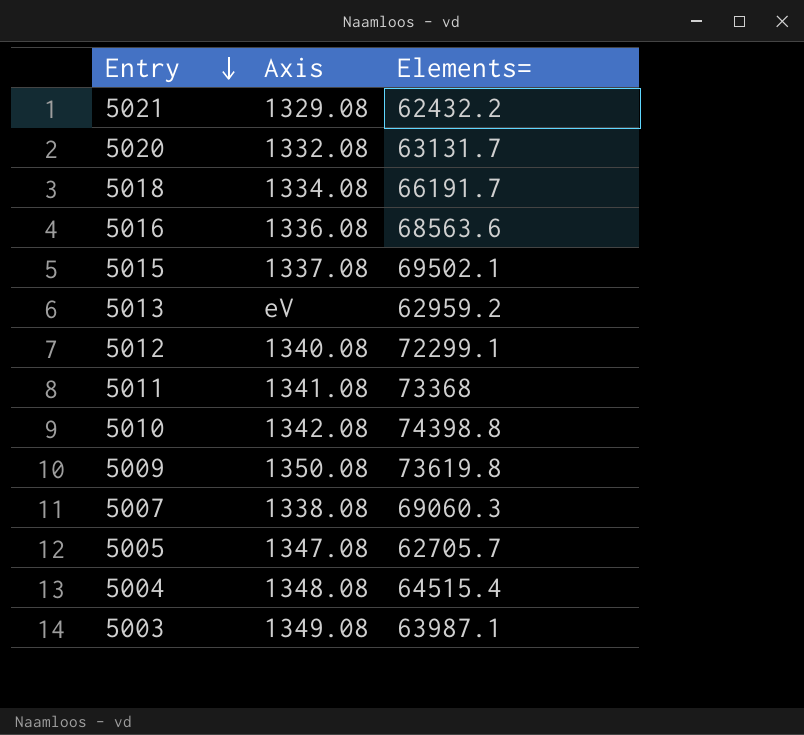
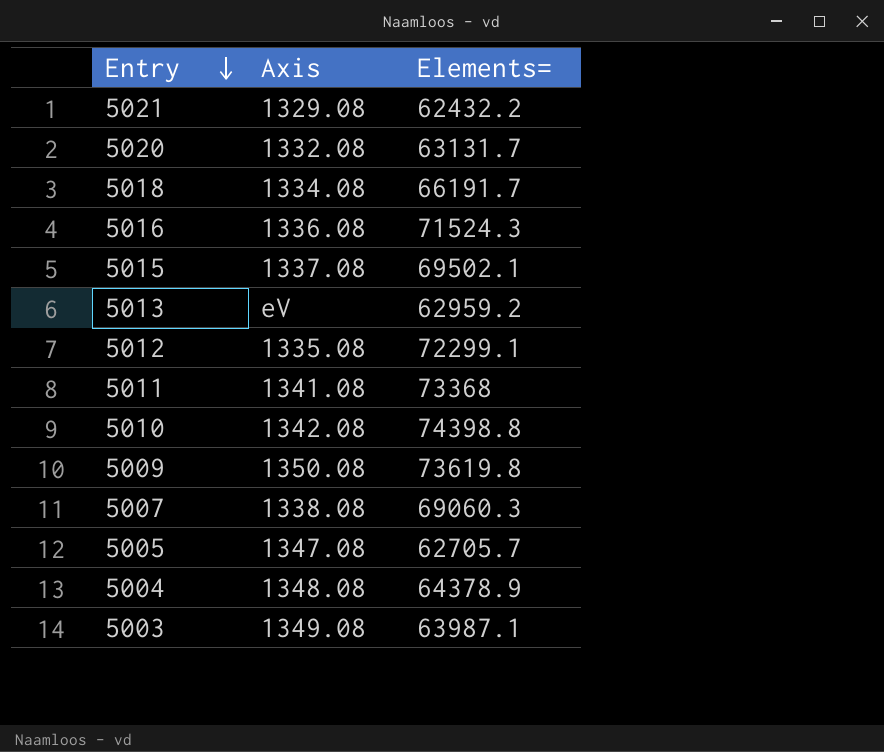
5016 | Elements=: 68563.6 -> 71524.3
5012 | Axis: 1340.08 -> 1335.08
5004 | Elements=: 64515.4 -> 64378.9

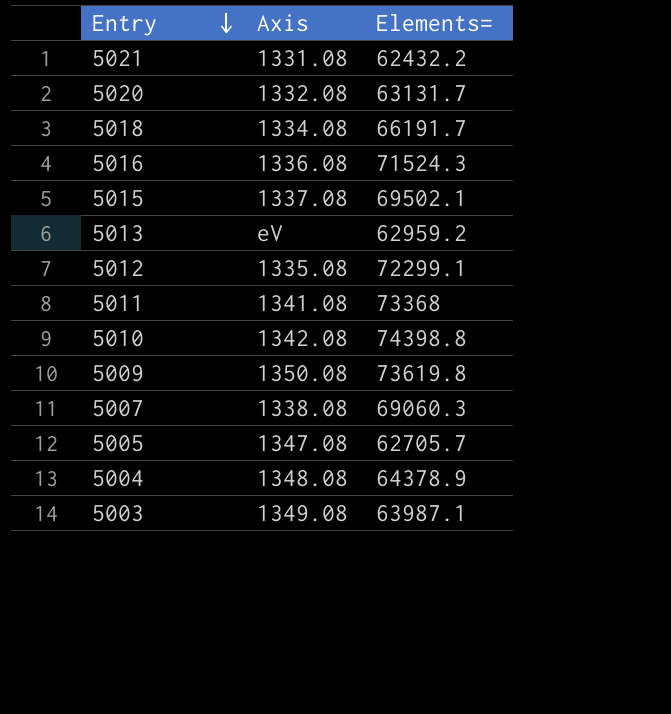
5021 | Axis: 1329.08 -> 1331.08

